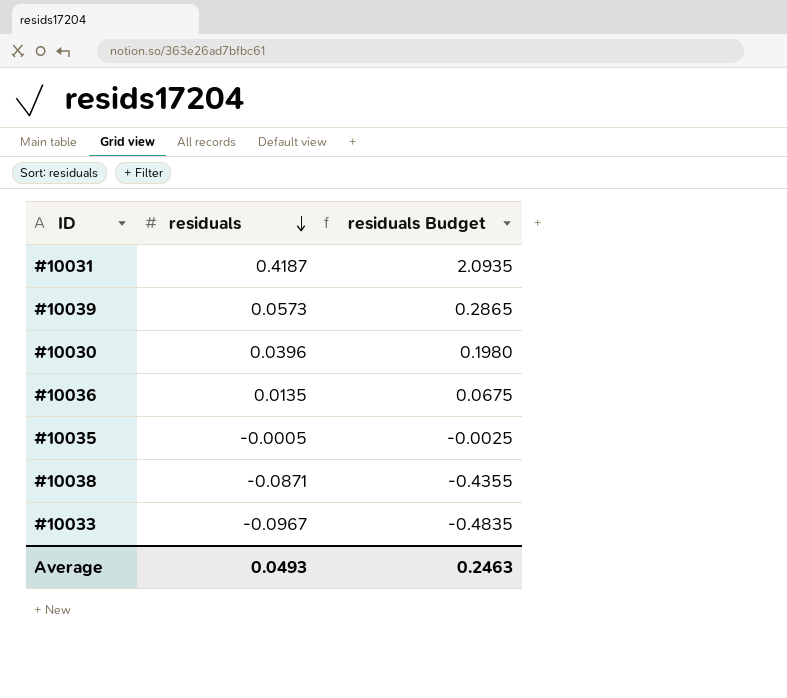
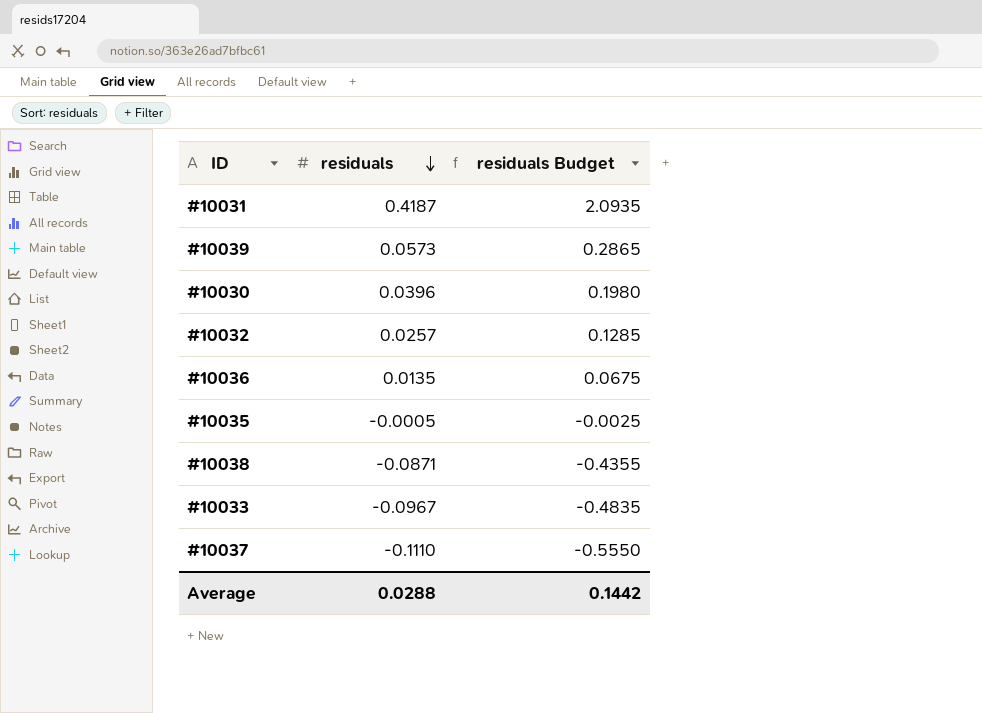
row #10032: none -> 0.0257 | 0.1285
row #10037: none -> -0.1110 | -0.5550
Average | residuals: 0.0493 -> 0.0288
Average | residuals Budget: 0.2463 -> 0.1442

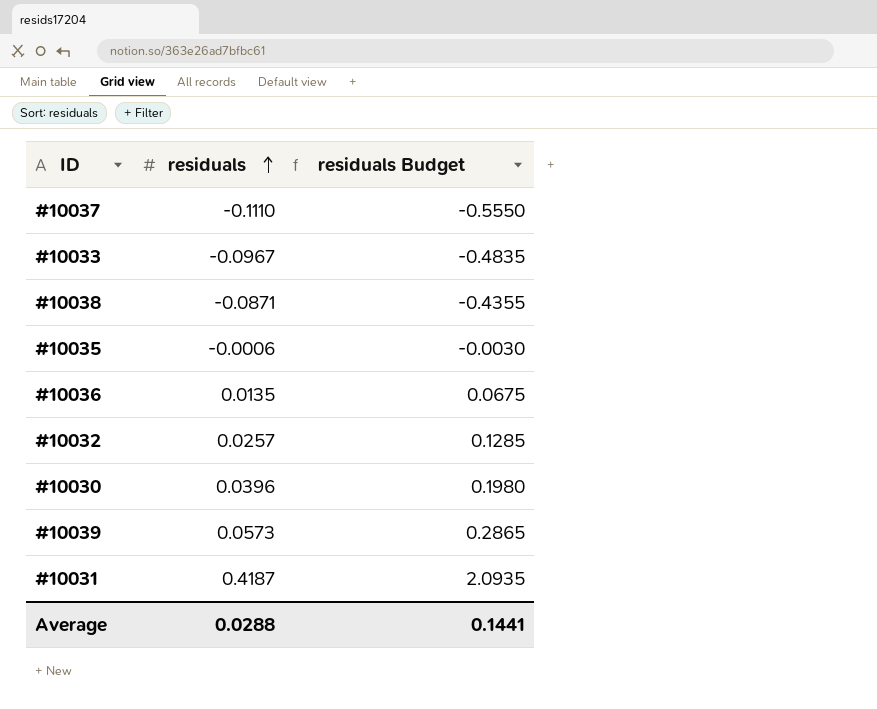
row order: residuals descending -> residuals ascending
#10035 | residuals: -0.0005 -> -0.0006
#10035 | residuals Budget: -0.0025 -> -0.0030
Average | residuals Budget: 0.1442 -> 0.1441

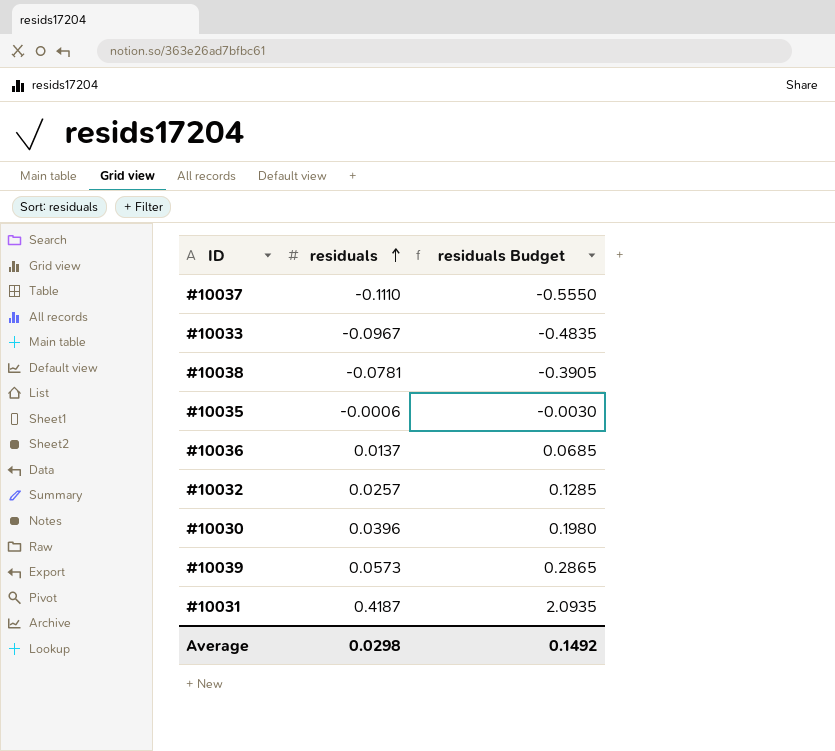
#10038 | residuals: -0.0871 -> -0.0781
#10038 | residuals Budget: -0.4355 -> -0.3905
#10036 | residuals: 0.0135 -> 0.0137
#10036 | residuals Budget: 0.0675 -> 0.0685
Average | residuals: 0.0288 -> 0.0298
Average | residuals Budget: 0.1441 -> 0.1492

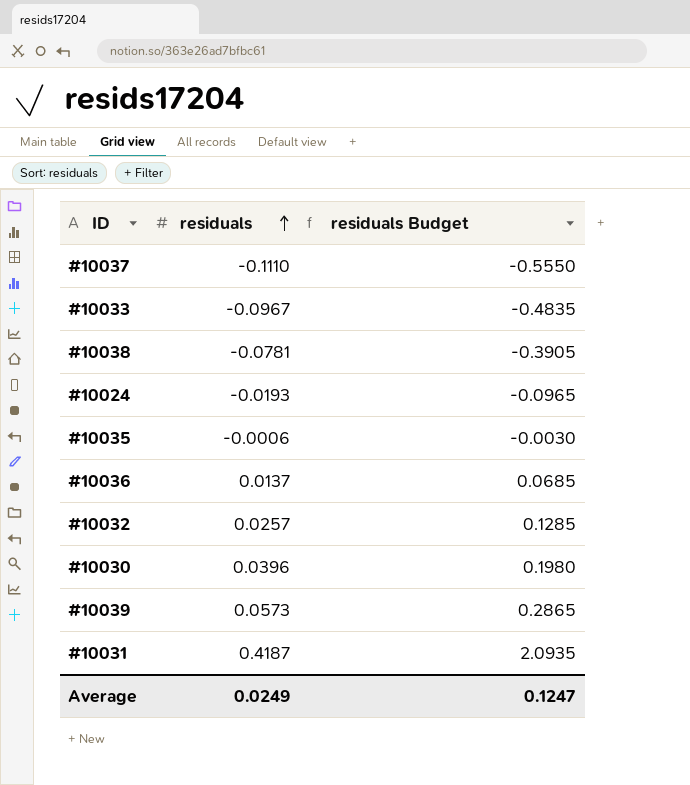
row #10024: none -> -0.0193 | -0.0965
Average | residuals: 0.0298 -> 0.0249
Average | residuals Budget: 0.1492 -> 0.1247

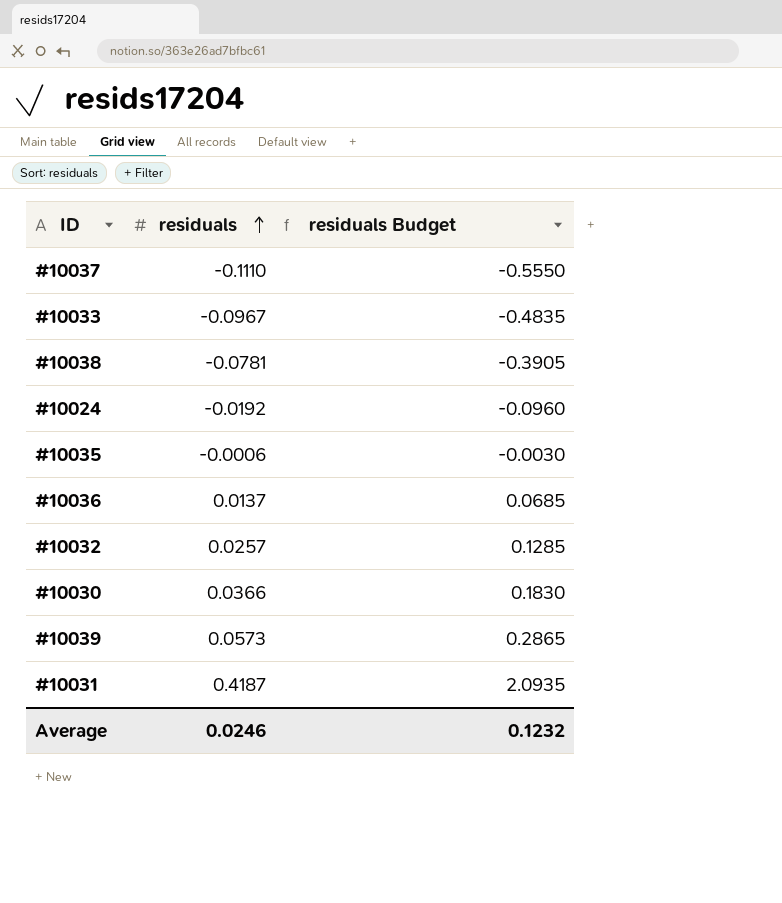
#10024 | residuals: -0.0193 -> -0.0192
#10024 | residuals Budget: -0.0965 -> -0.0960
#10030 | residuals: 0.0396 -> 0.0366
#10030 | residuals Budget: 0.1980 -> 0.1830
Average | residuals: 0.0249 -> 0.0246
Average | residuals Budget: 0.1247 -> 0.1232

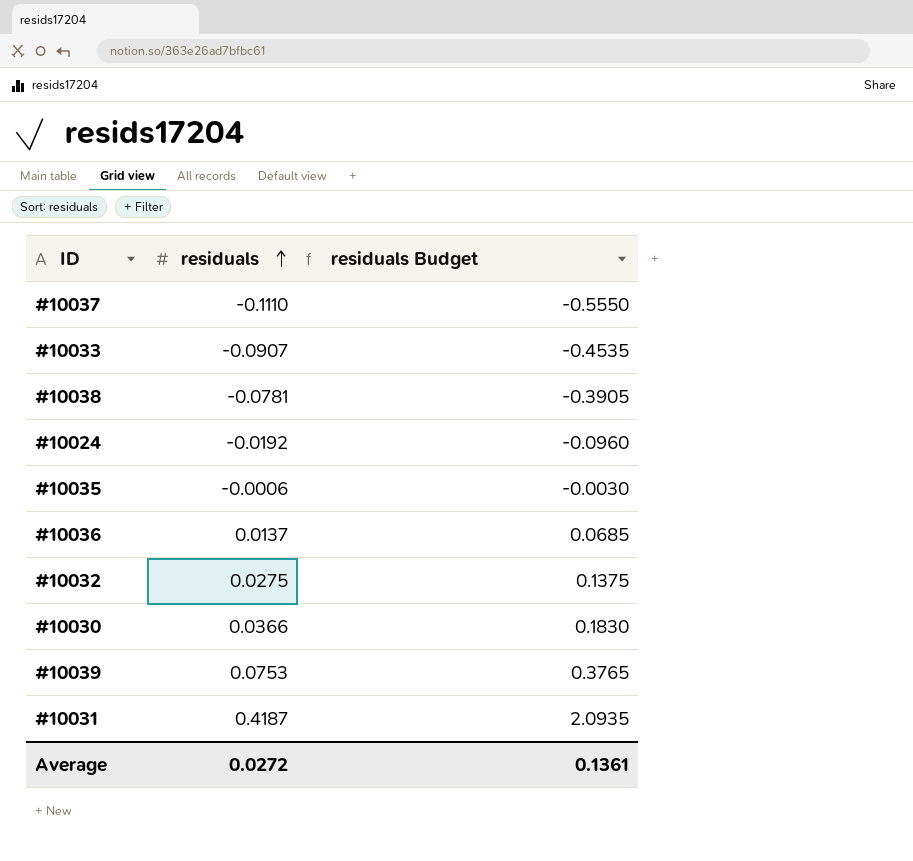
#10033 | residuals: -0.0967 -> -0.0907
#10033 | residuals Budget: -0.4835 -> -0.4535
#10032 | residuals: 0.0257 -> 0.0275
#10032 | residuals Budget: 0.1285 -> 0.1375
#10039 | residuals: 0.0573 -> 0.0753
#10039 | residuals Budget: 0.2865 -> 0.3765
Average | residuals: 0.0246 -> 0.0272
Average | residuals Budget: 0.1232 -> 0.1361

